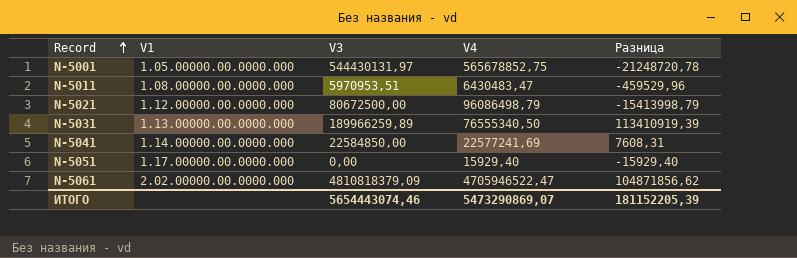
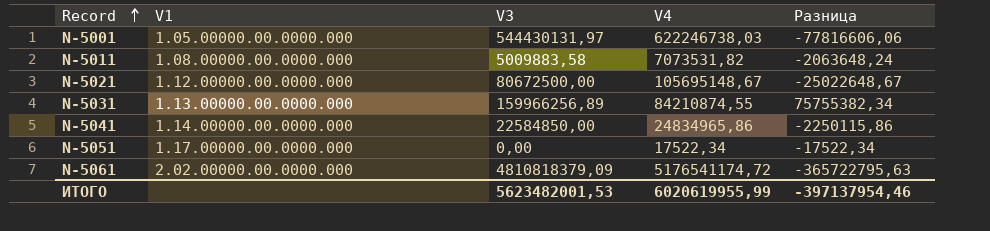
N-5001 | V4: 565678852,75 -> 622246738,03
N-5001 | Разница: -21248720,78 -> -77816606,06
N-5011 | V3: 5970953,51 -> 5009883,58
N-5011 | V4: 6430483,47 -> 7073531,82
N-5011 | Разница: -459529,96 -> -2063648,24
N-5021 | V4: 96086498,79 -> 105695148,67
N-5021 | Разница: -15413998,79 -> -25022648,67
N-5031 | V3: 189966259,89 -> 159966256,89
N-5031 | V4: 76555340,50 -> 84210874,55
N-5031 | Разница: 113410919,39 -> 75755382,34
N-5041 | V4: 22577241,69 -> 24834965,86
N-5041 | Разница: 7608,31 -> -2250115,86
N-5051 | V4: 15929,40 -> 17522,34
N-5051 | Разница: -15929,40 -> -17522,34
N-5061 | V4: 4705946522,47 -> 5176541174,72
N-5061 | Разница: 104871856,62 -> -365722795,63
ИТОГО | V3: 5654443074,46 -> 5623482001,53
ИТОГО | V4: 5473290869,07 -> 6020619955,99
ИТОГО | Разница: 181152205,39 -> -397137954,46

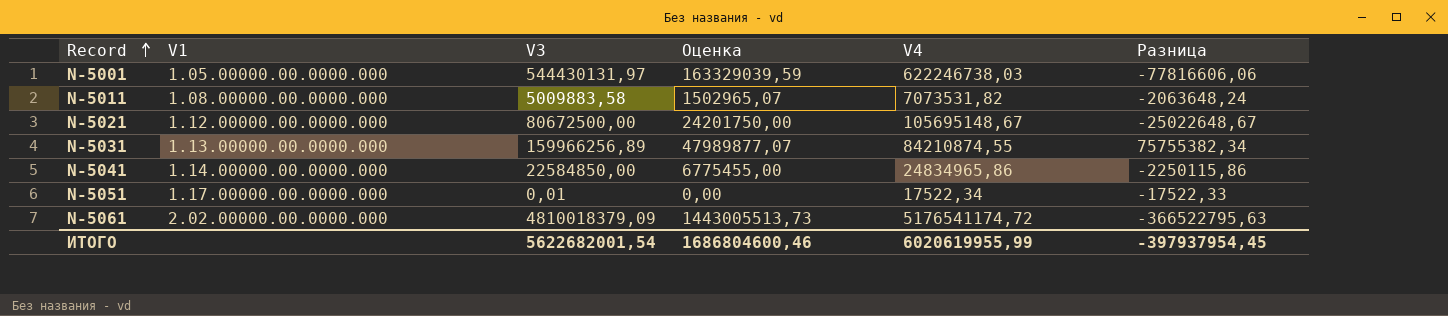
column Оценка | formula: none -> [V3] * 0,3
N-5051 | V3: 0,00 -> 0,01
N-5051 | Разница: -17522,34 -> -17522,33
N-5061 | V3: 4810818379,09 -> 4810018379,09
N-5061 | Разница: -365722795,63 -> -366522795,63
ИТОГО | V3: 5623482001,53 -> 5622682001,54
ИТОГО | Разница: -397137954,46 -> -397937954,45

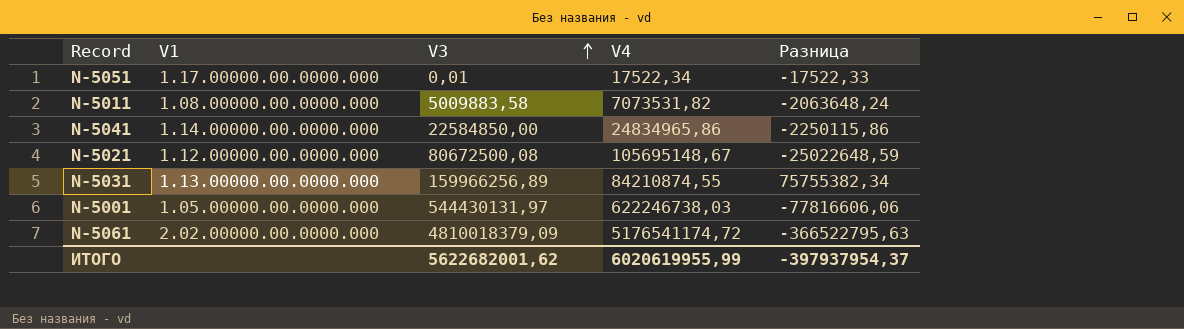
row order: Record ascending -> V3 ascending
column Оценка | formula: [V3] * 0,3 -> none
N-5021 | V3: 80672500,00 -> 80672500,08
N-5021 | Разница: -25022648,67 -> -25022648,59
ИТОГО | V3: 5622682001,54 -> 5622682001,62
ИТОГО | Разница: -397937954,45 -> -397937954,37

